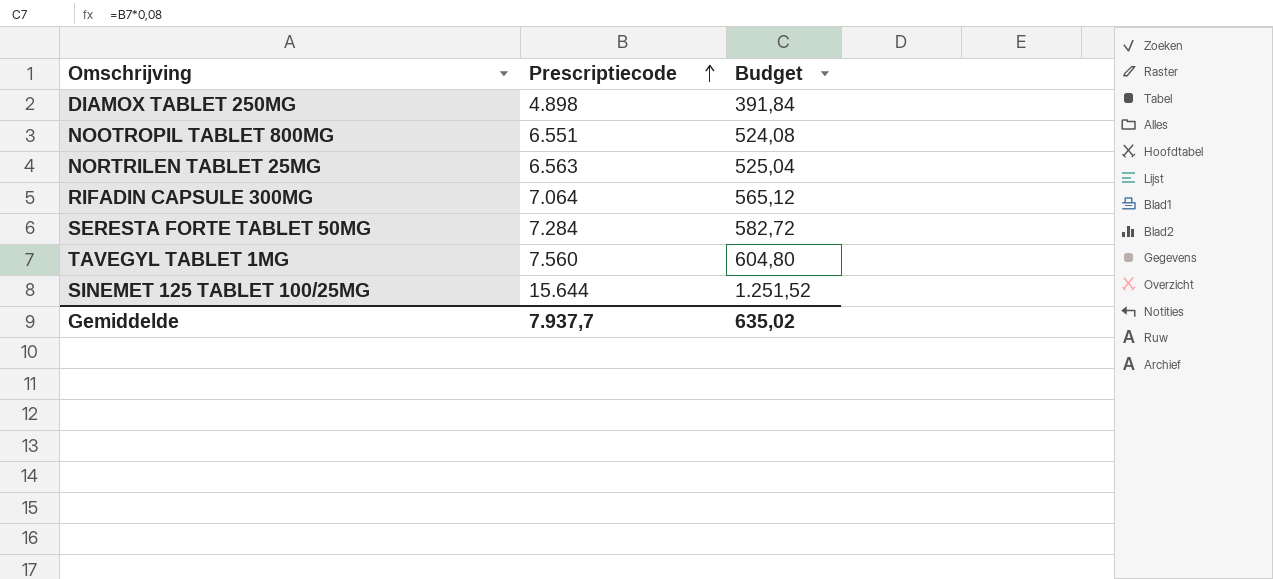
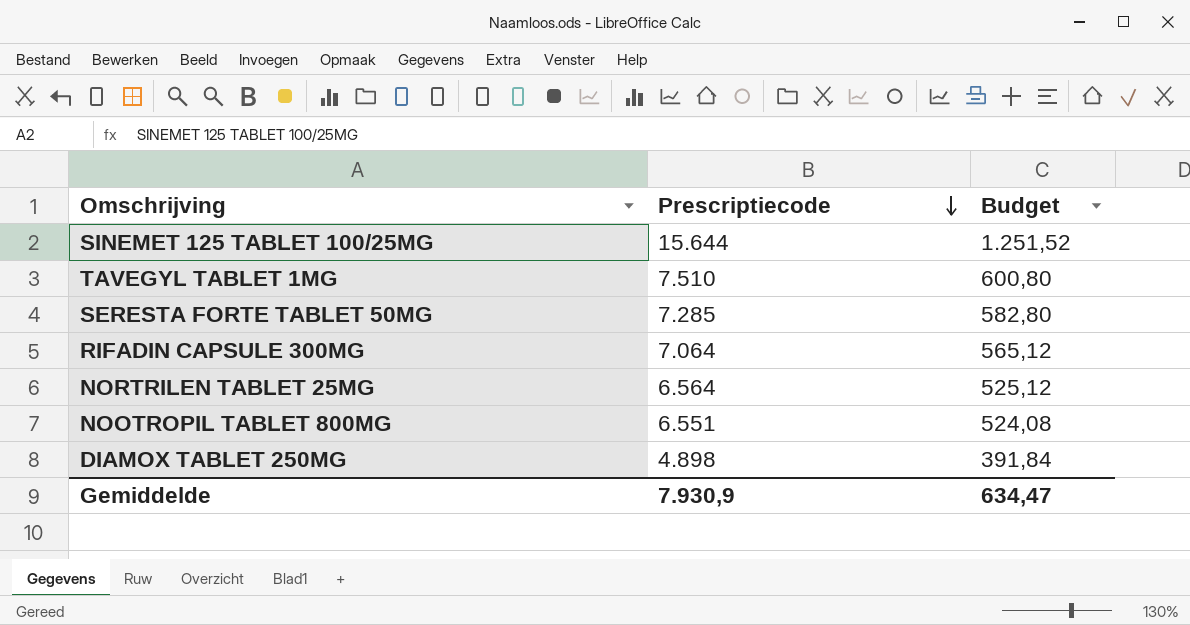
row order: Prescriptiecode ascending -> Prescriptiecode descending
TAVEGYL TABLET 1MG | Prescriptiecode: 7.560 -> 7.510
TAVEGYL TABLET 1MG | Budget: 604,80 -> 600,80
SERESTA FORTE TABLET 50MG | Prescriptiecode: 7.284 -> 7.285
SERESTA FORTE TABLET 50MG | Budget: 582,72 -> 582,80
NORTRILEN TABLET 25MG | Prescriptiecode: 6.563 -> 6.564
NORTRILEN TABLET 25MG | Budget: 525,04 -> 525,12
Gemiddelde | Prescriptiecode: 7.937,7 -> 7.930,9
Gemiddelde | Budget: 635,02 -> 634,47

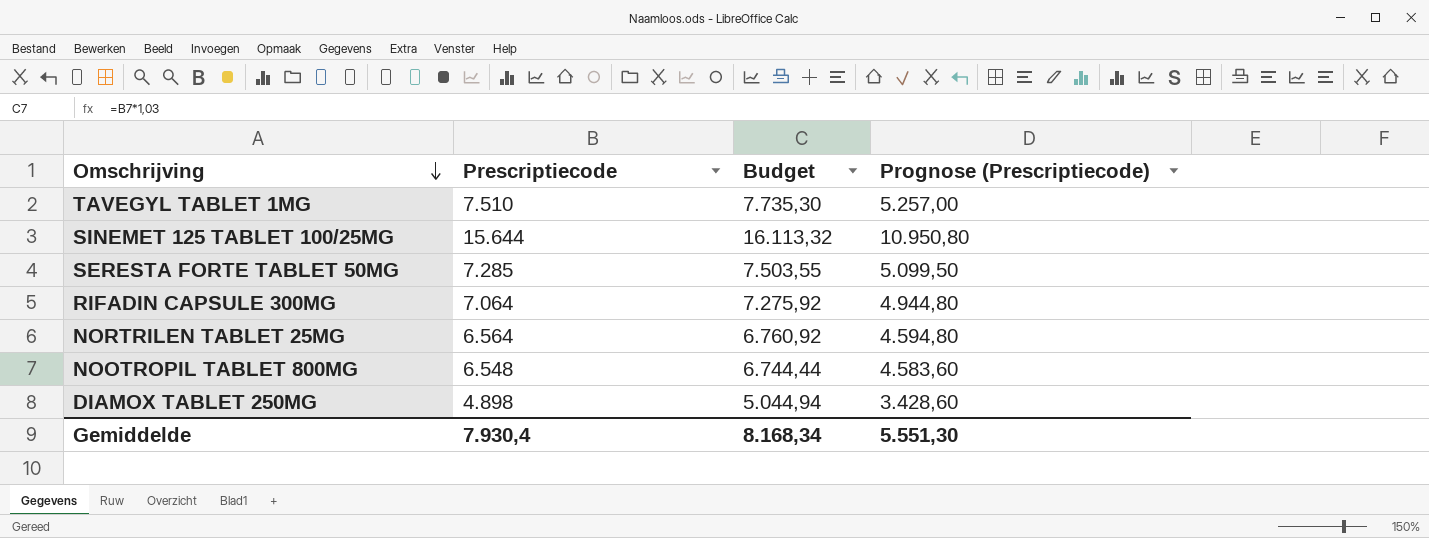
row order: Prescriptiecode descending -> Omschrijving descending
column Budget | formula: [Prescriptiecode] * 0,08 -> [Prescriptiecode] * 1,03
column Prognose (Prescriptiecode) | formula: none -> [Prescriptiecode] * 0,7
NOOTROPIL TABLET 800MG | Prescriptiecode: 6.551 -> 6.548
Gemiddelde | Prescriptiecode: 7.930,9 -> 7.930,4
Gemiddelde | Budget: 634,47 -> 8.168,34

